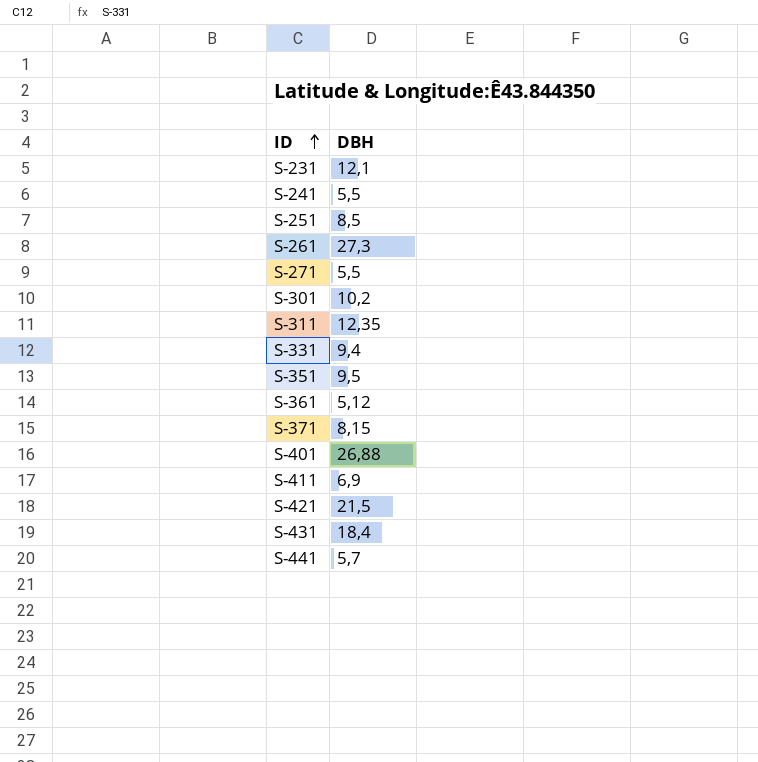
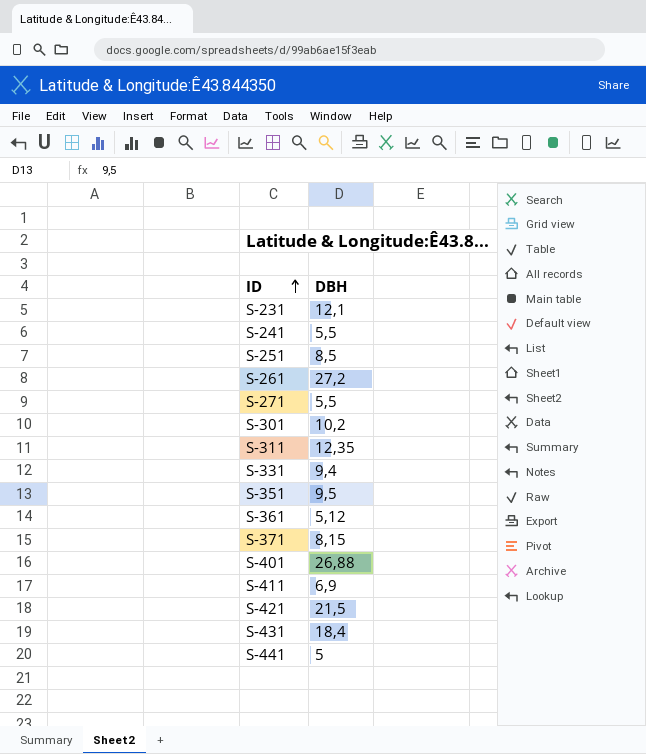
S-261 | DBH: 27,3 -> 27,2
S-441 | DBH: 5,7 -> 5

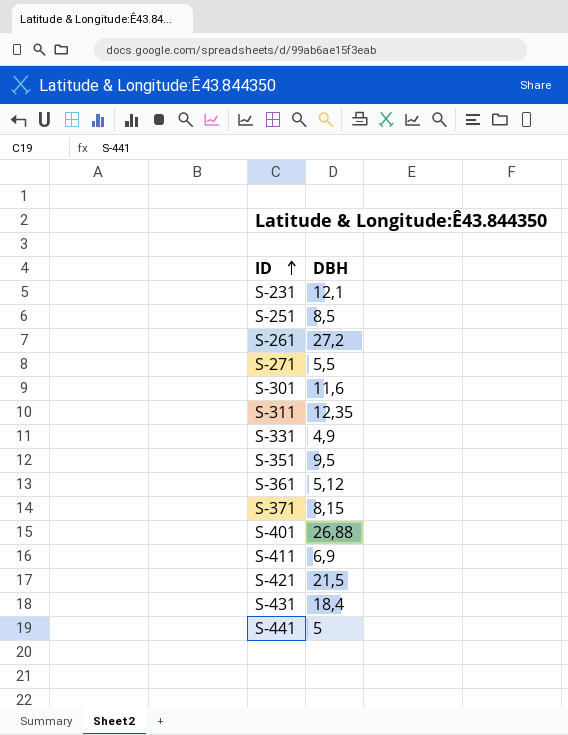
row S-241: 5,5 -> none
S-301 | DBH: 10,2 -> 11,6
S-331 | DBH: 9,4 -> 4,9

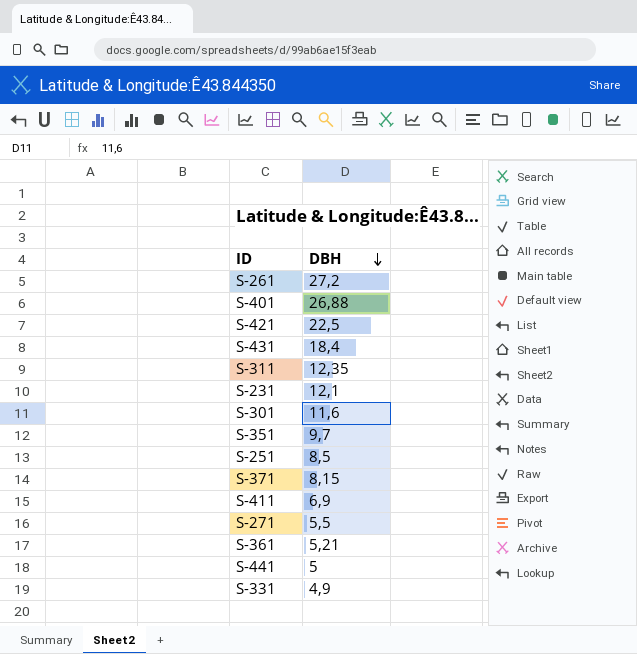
row order: ID ascending -> DBH descending
S-421 | DBH: 21,5 -> 22,5
S-351 | DBH: 9,5 -> 9,7
S-361 | DBH: 5,12 -> 5,21

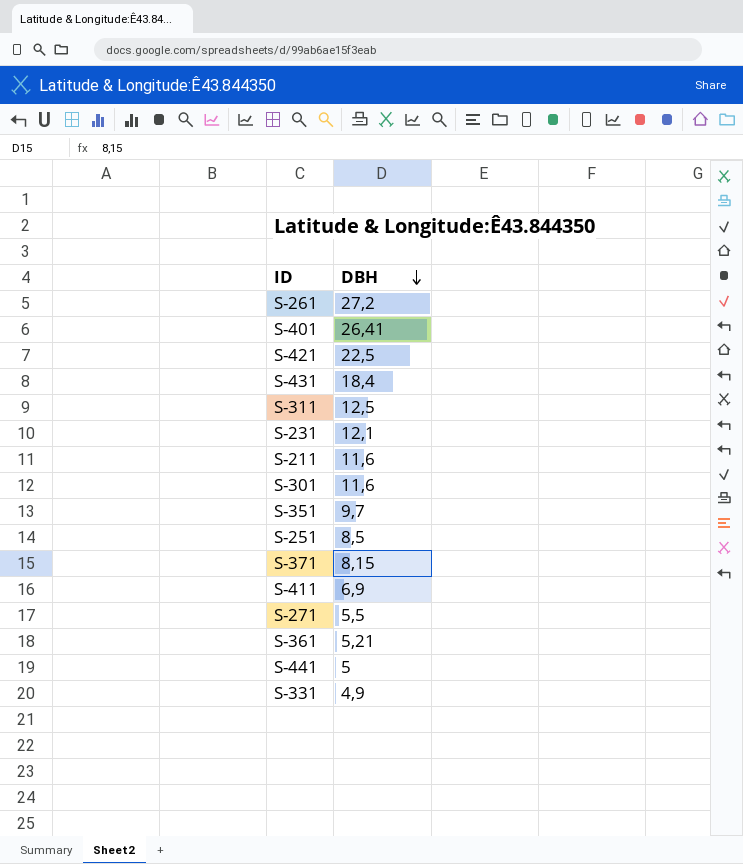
S-401 | DBH: 26,88 -> 26,41
S-311 | DBH: 12,35 -> 12,5
row S-211: none -> 11,6

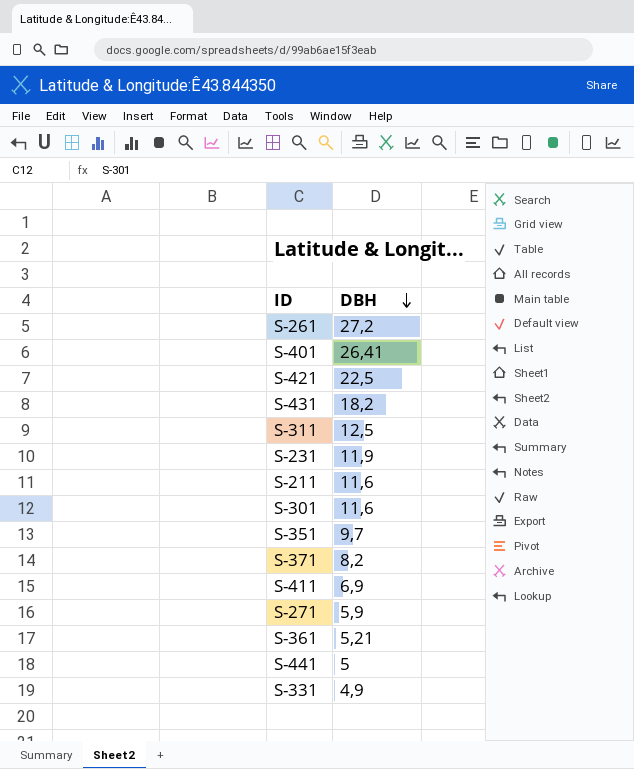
row S-251: 8,5 -> none
S-431 | DBH: 18,4 -> 18,2
S-231 | DBH: 12,1 -> 11,9
S-371 | DBH: 8,15 -> 8,2
S-271 | DBH: 5,5 -> 5,9

